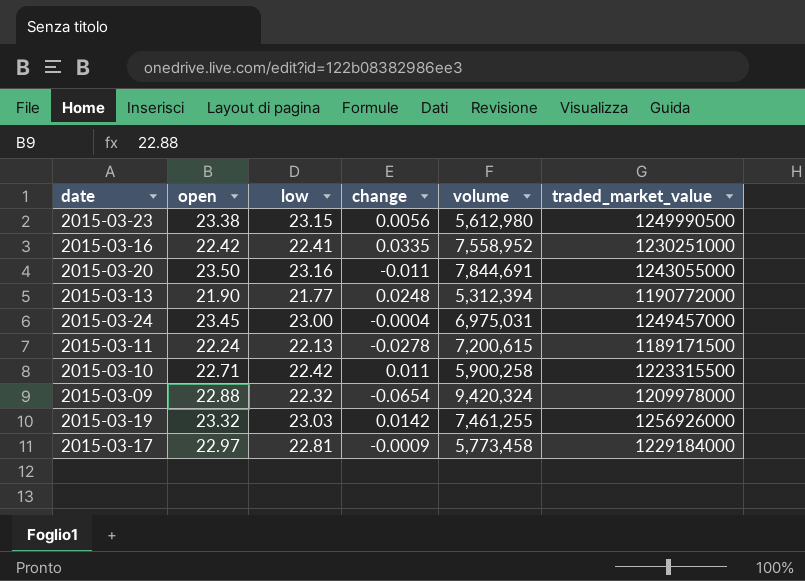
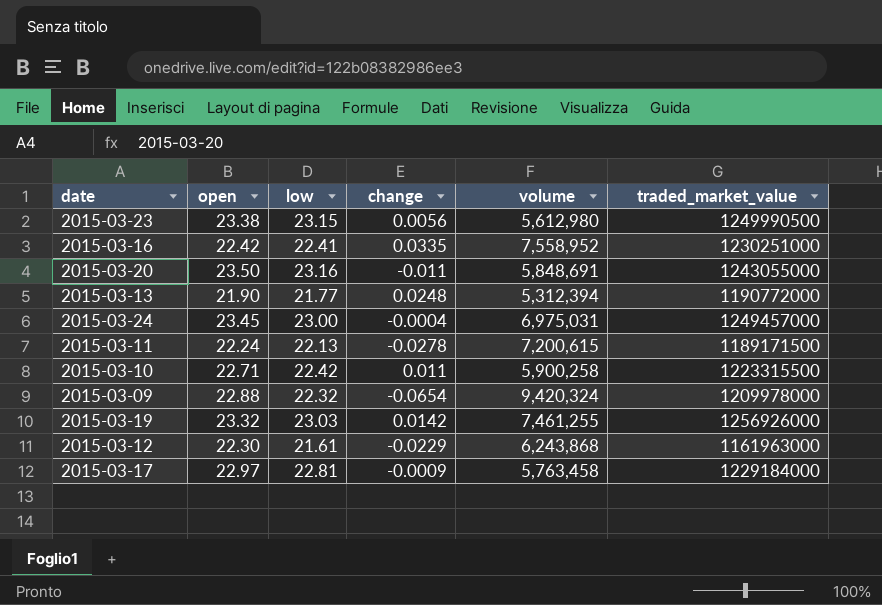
2015-03-20 | volume: 7,844,691 -> 5,848,691
row 2015-03-12: none -> 22.30 | 21.61 | -0.0229 | 6,243,868 | 1161963000
2015-03-17 | volume: 5,773,458 -> 5,763,458

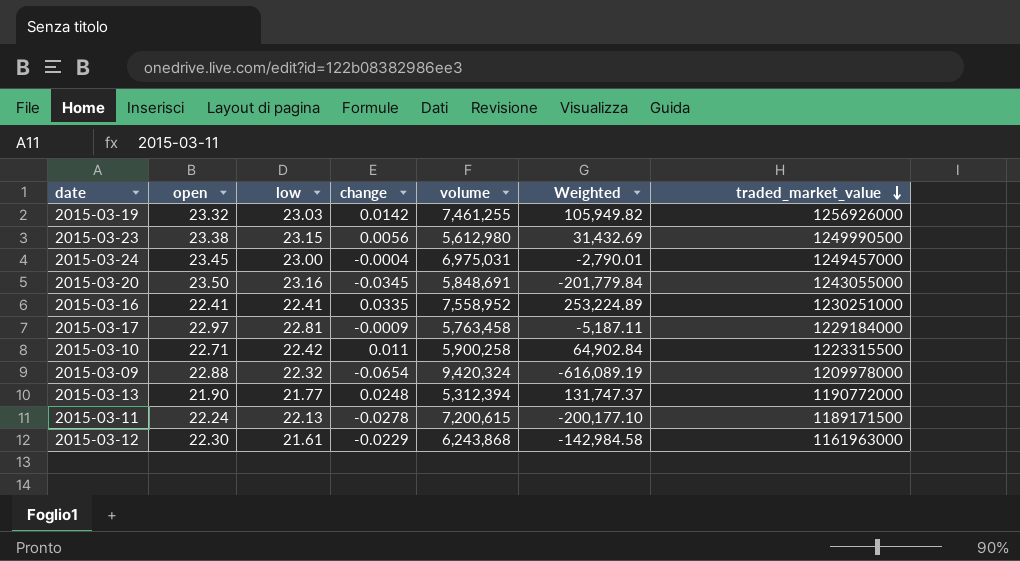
row order: none -> traded_market_value descending
column Weighted | formula: none -> [change] * [volume]
2015-03-20 | change: -0.011 -> -0.0345
2015-03-16 | open: 22.42 -> 22.41

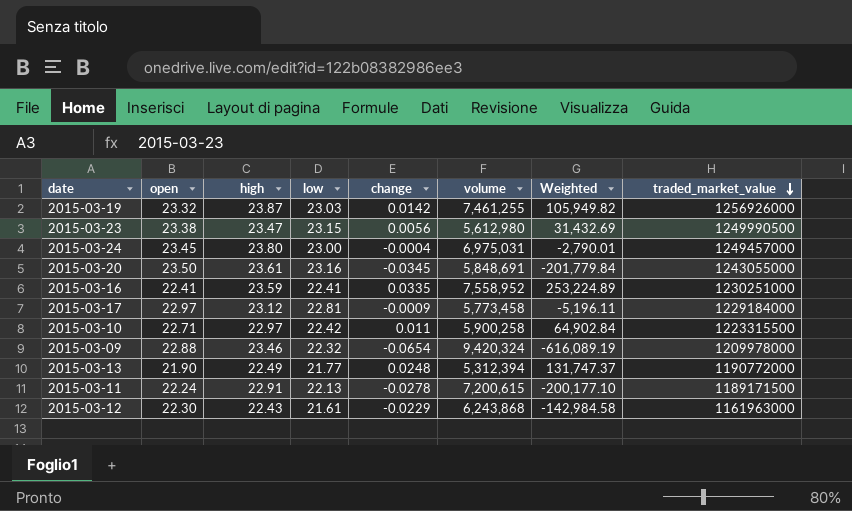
column high | position: none -> 3
2015-03-17 | volume: 5,763,458 -> 5,773,458
2015-03-17 | Weighted: -5,187.11 -> -5,196.11

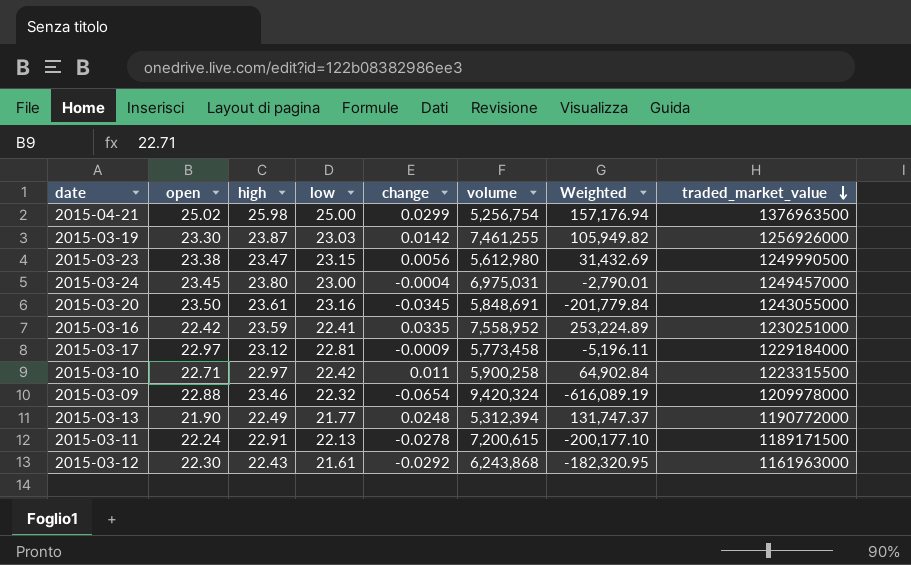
row 2015-04-21: none -> 25.02 | 25.98 | 25.00 | 0.0299 | 5,256,754 | 157,176.94 | 1376963500
2015-03-19 | open: 23.32 -> 23.30
2015-03-16 | open: 22.41 -> 22.42
2015-03-12 | change: -0.0229 -> -0.0292
2015-03-12 | Weighted: -142,984.58 -> -182,320.95

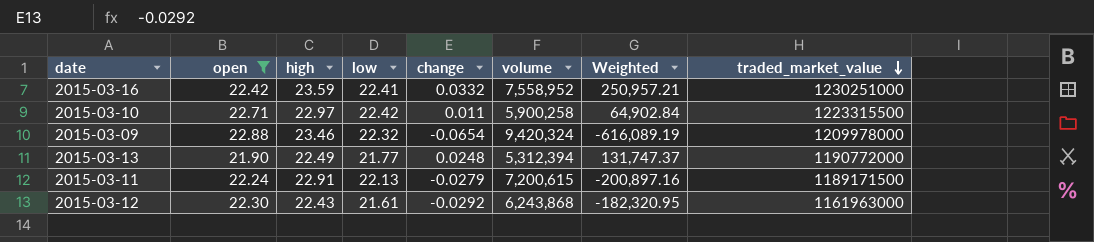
filter: none -> open <= 22.88
2015-03-16 | change: 0.0335 -> 0.0332
2015-03-16 | Weighted: 253,224.89 -> 250,957.21
2015-03-11 | change: -0.0278 -> -0.0279
2015-03-11 | Weighted: -200,177.10 -> -200,897.16

